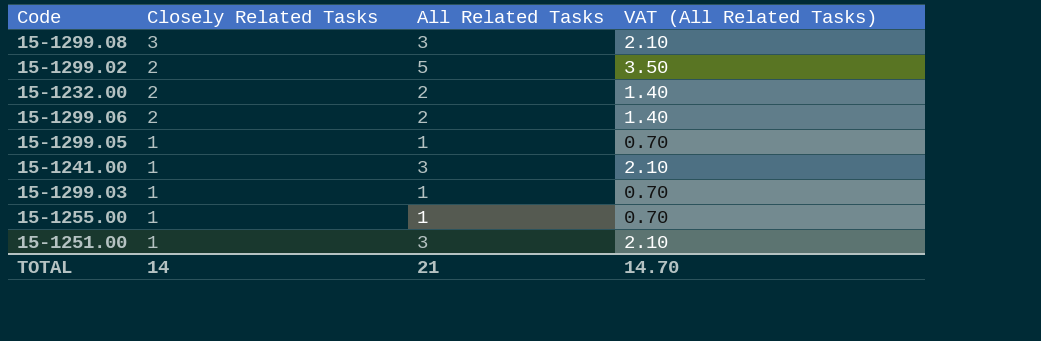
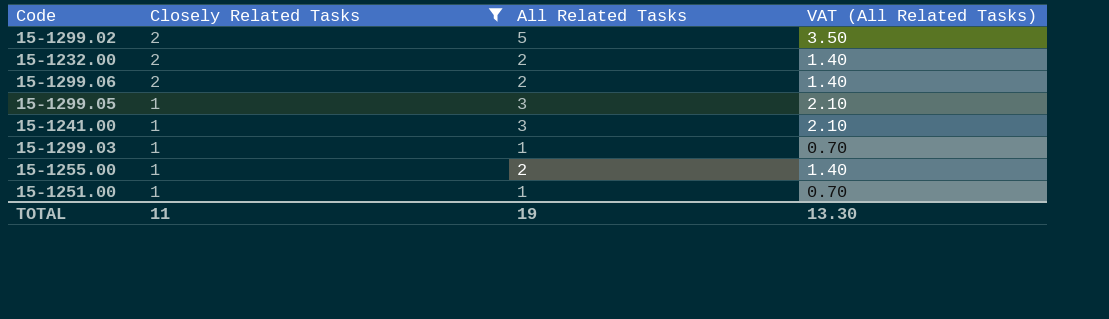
filter: none -> Closely Related Tasks != 3
15-1299.05 | All Related Tasks: 1 -> 3
15-1299.05 | VAT (All Related Tasks): 0.70 -> 2.10
15-1255.00 | All Related Tasks: 1 -> 2
15-1255.00 | VAT (All Related Tasks): 0.70 -> 1.40
15-1251.00 | All Related Tasks: 3 -> 1
15-1251.00 | VAT (All Related Tasks): 2.10 -> 0.70
TOTAL | Closely Related Tasks: 14 -> 11
TOTAL | All Related Tasks: 21 -> 19
TOTAL | VAT (All Related Tasks): 14.70 -> 13.30

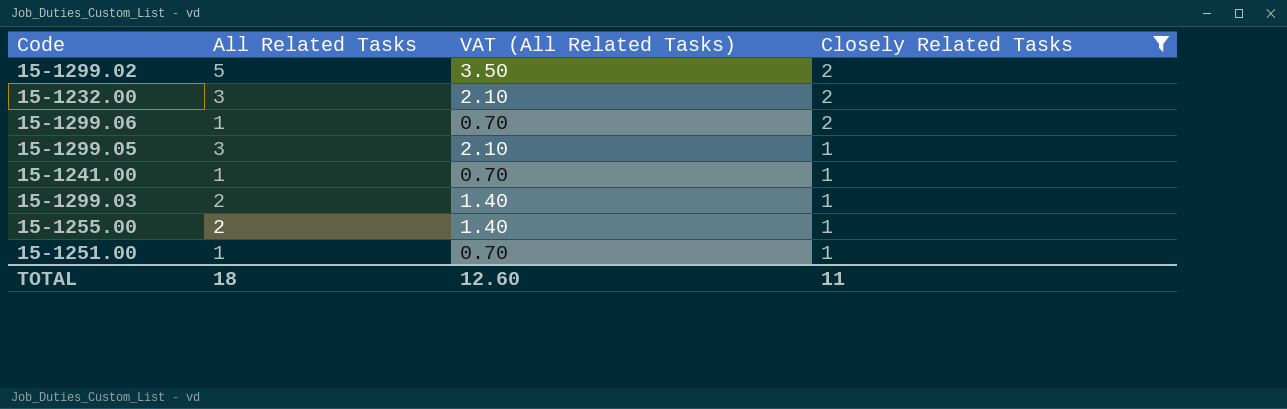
column Closely Related Tasks | position: 2 -> 4
15-1232.00 | All Related Tasks: 2 -> 3
15-1232.00 | VAT (All Related Tasks): 1.40 -> 2.10
15-1299.06 | All Related Tasks: 2 -> 1
15-1299.06 | VAT (All Related Tasks): 1.40 -> 0.70
15-1241.00 | All Related Tasks: 3 -> 1
15-1241.00 | VAT (All Related Tasks): 2.10 -> 0.70
15-1299.03 | All Related Tasks: 1 -> 2
15-1299.03 | VAT (All Related Tasks): 0.70 -> 1.40
TOTAL | All Related Tasks: 19 -> 18
TOTAL | VAT (All Related Tasks): 13.30 -> 12.60

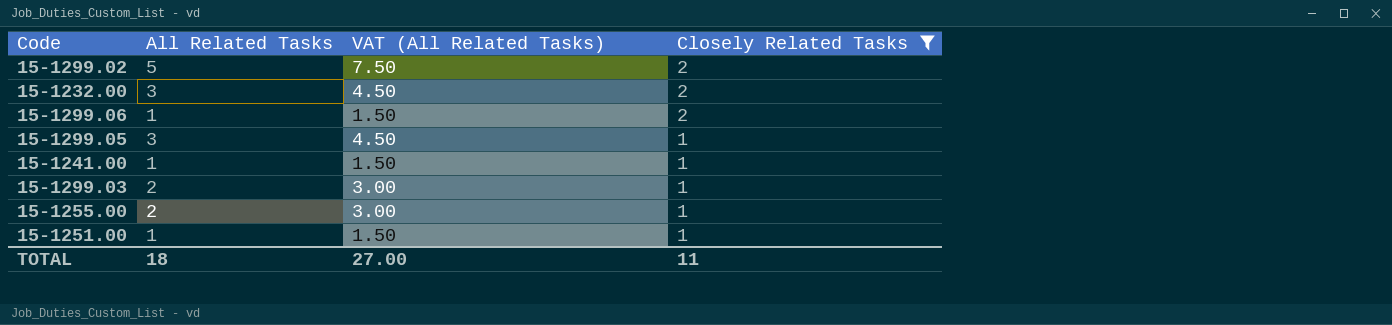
column VAT (All Related Tasks) | formula: [All Related Tasks] * 0.7 -> [All Related Tasks] * 1.5
TOTAL | VAT (All Related Tasks): 12.60 -> 27.00

